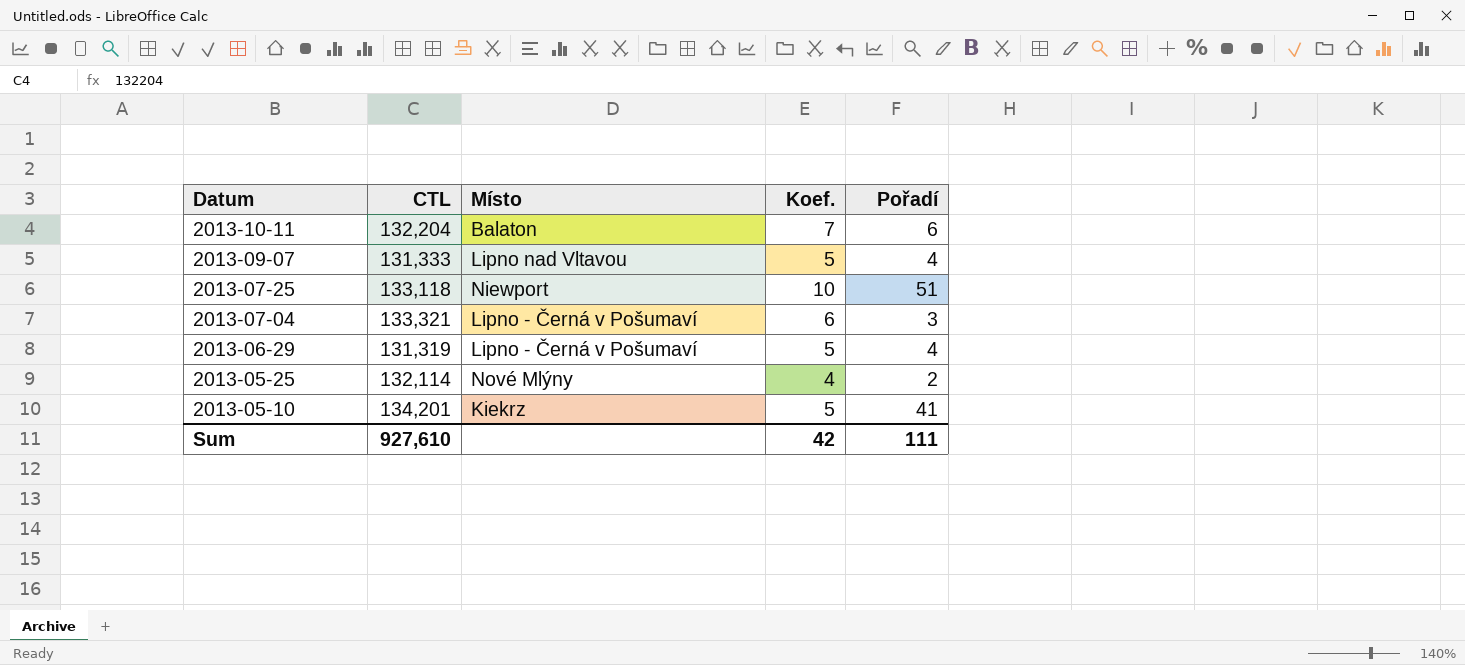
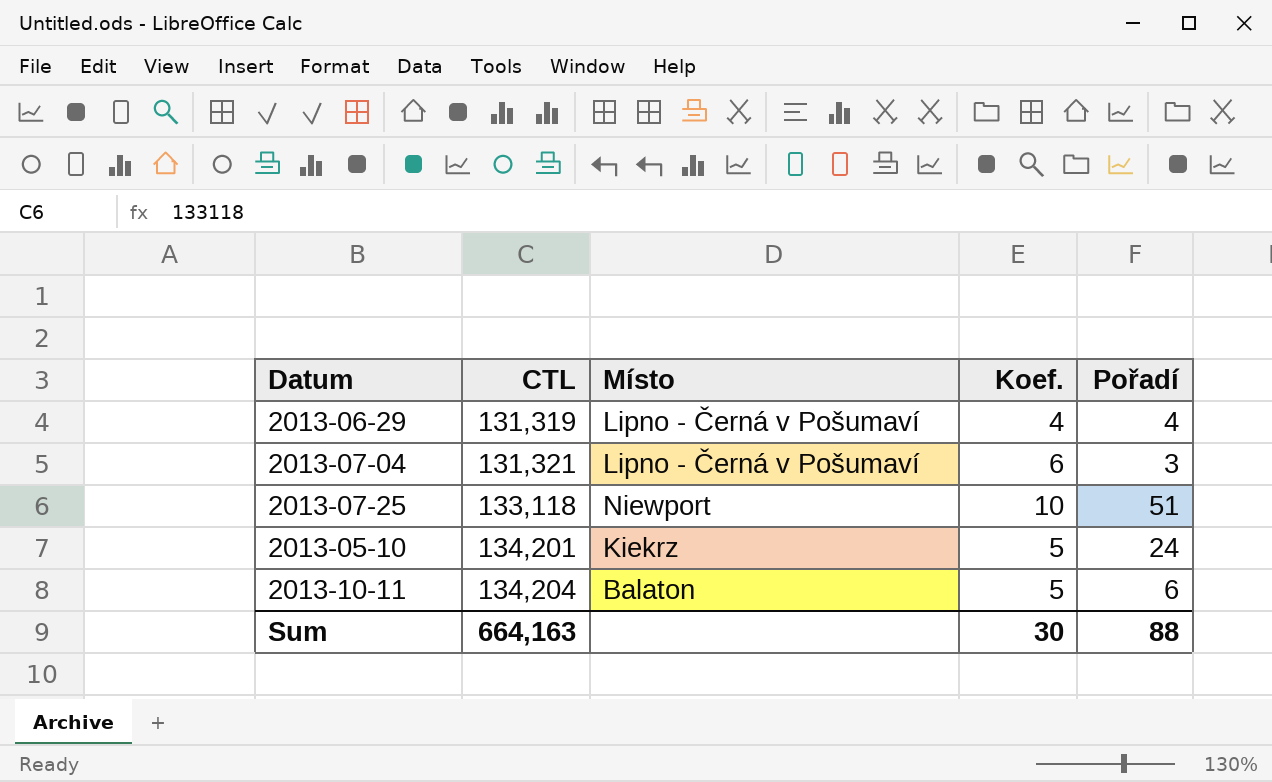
row order: Datum descending -> CTL ascending
row 2013-09-07: 131,333 | Lipno nad Vltavou | 5 | 4 -> none
row 2013-05-25: 132,114 | Nové Mlýny | 4 | 2 -> none
2013-06-29 | Koef.: 5 -> 4
2013-07-04 | CTL: 133,321 -> 131,321
2013-05-10 | Pořadí: 41 -> 24
2013-10-11 | CTL: 132,204 -> 134,204
2013-10-11 | Koef.: 7 -> 5
Sum | CTL: 927,610 -> 664,163
Sum | Koef.: 42 -> 30
Sum | Pořadí: 111 -> 88

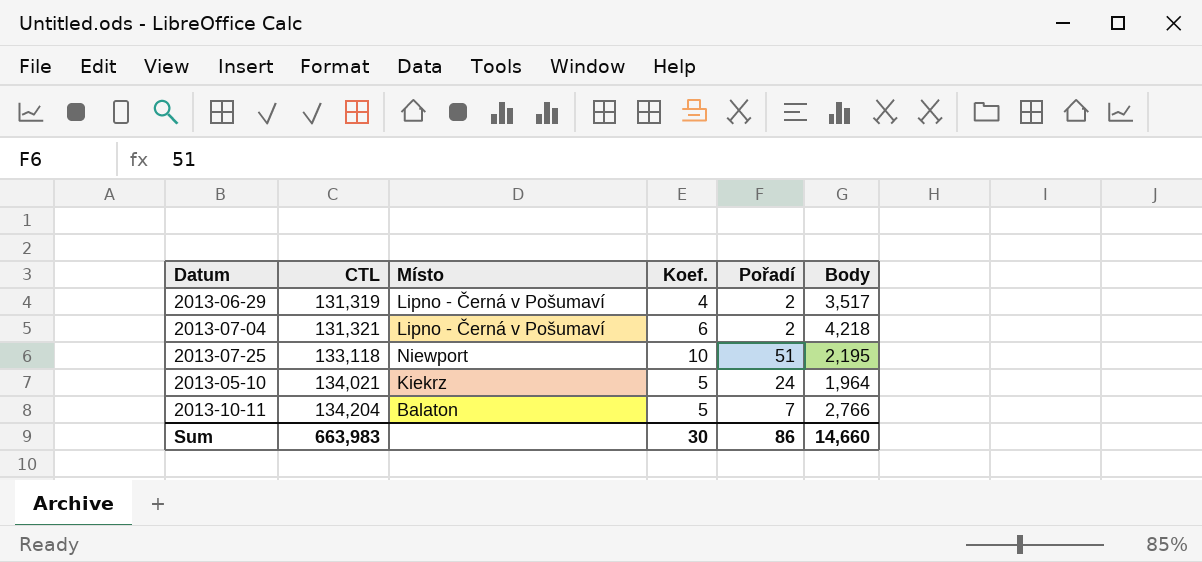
column Body | position: none -> 6
2013-06-29 | Pořadí: 4 -> 2
2013-07-04 | Pořadí: 3 -> 2
2013-05-10 | CTL: 134,201 -> 134,021
2013-10-11 | Pořadí: 6 -> 7
Sum | CTL: 664,163 -> 663,983
Sum | Pořadí: 88 -> 86

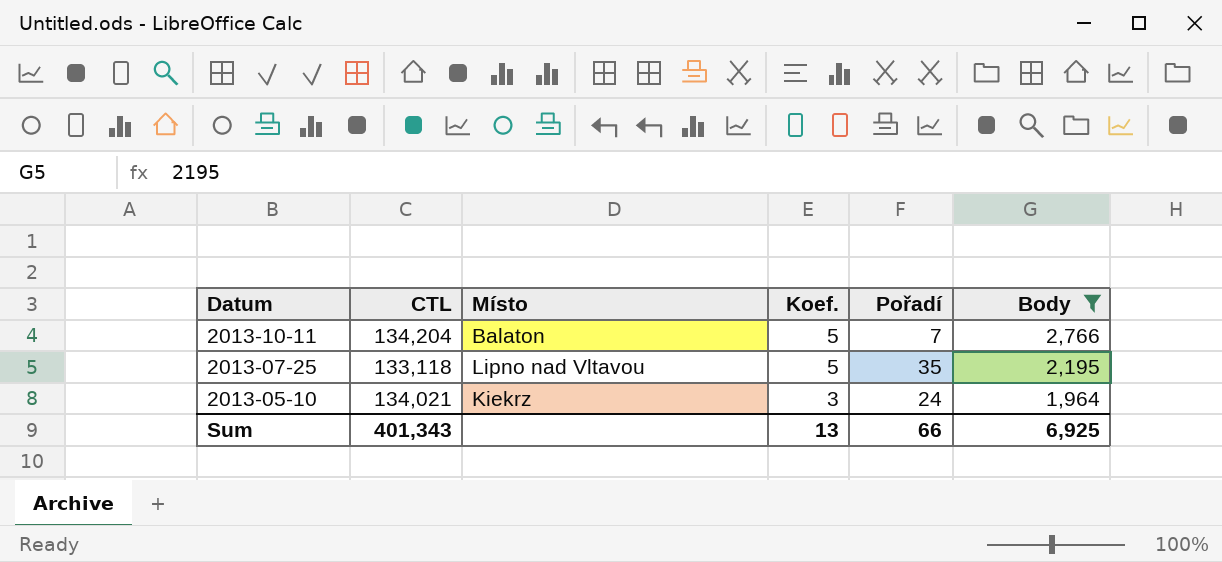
filter: none -> Body <= 2,766
row order: CTL ascending -> Datum descending
2013-07-25 | Místo: Niewport -> Lipno nad Vltavou
2013-07-25 | Koef.: 10 -> 5
2013-07-25 | Pořadí: 51 -> 35
2013-05-10 | Koef.: 5 -> 3
Sum | CTL: 663,983 -> 401,343
Sum | Koef.: 30 -> 13
Sum | Pořadí: 86 -> 66
Sum | Body: 14,660 -> 6,925

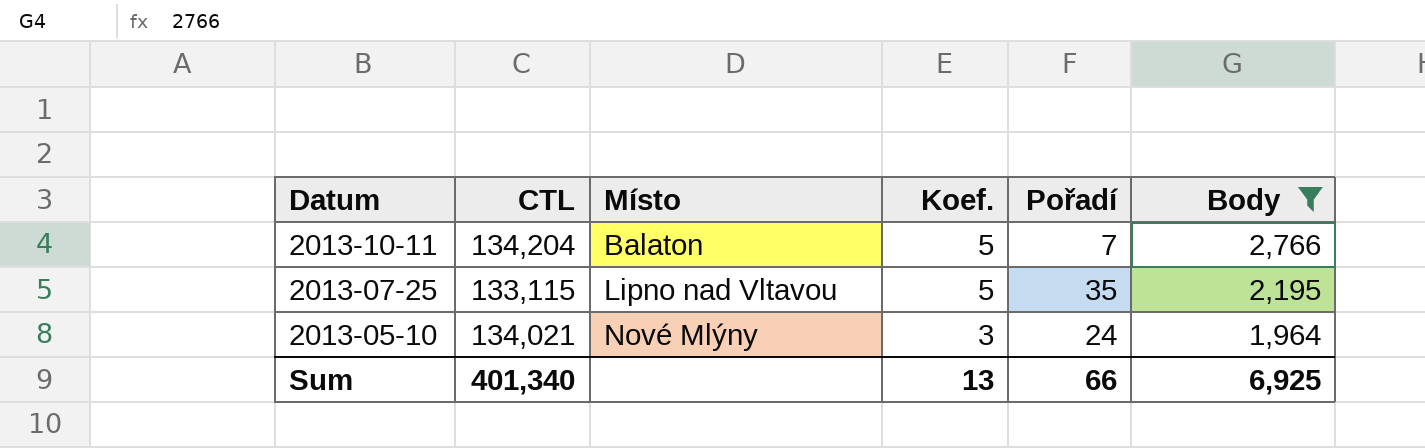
2013-07-25 | CTL: 133,118 -> 133,115
2013-05-10 | Místo: Kiekrz -> Nové Mlýny
Sum | CTL: 401,343 -> 401,340

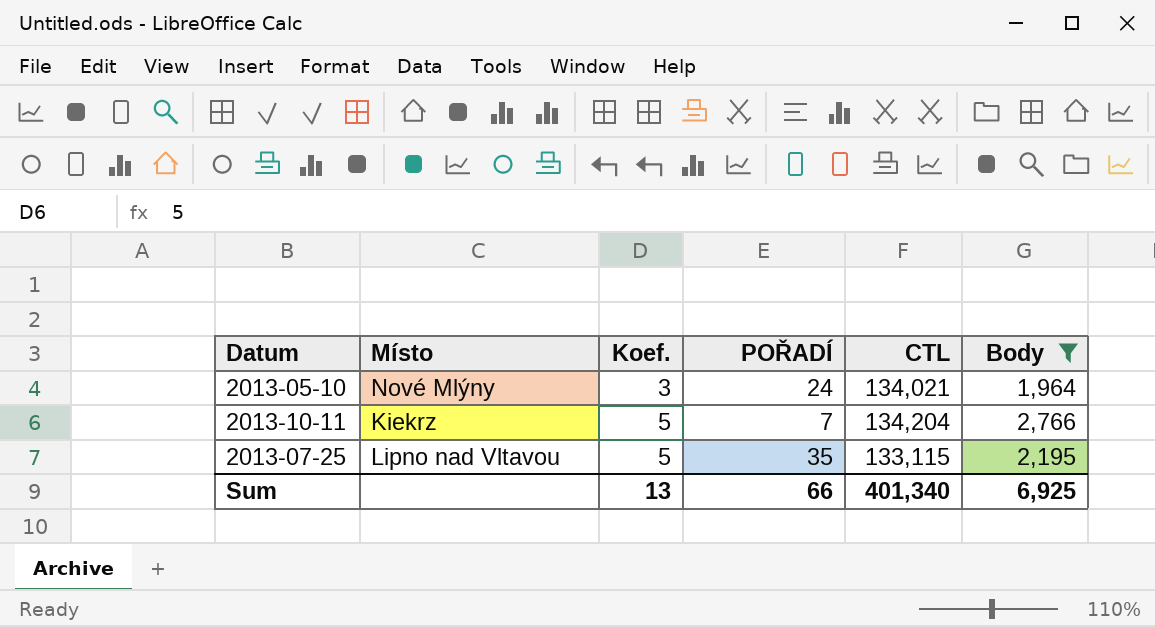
row order: Datum descending -> Koef. ascending
column name: Pořadí -> POŘADÍ
column CTL | position: 2 -> 5
2013-10-11 | Místo: Balaton -> Kiekrz

